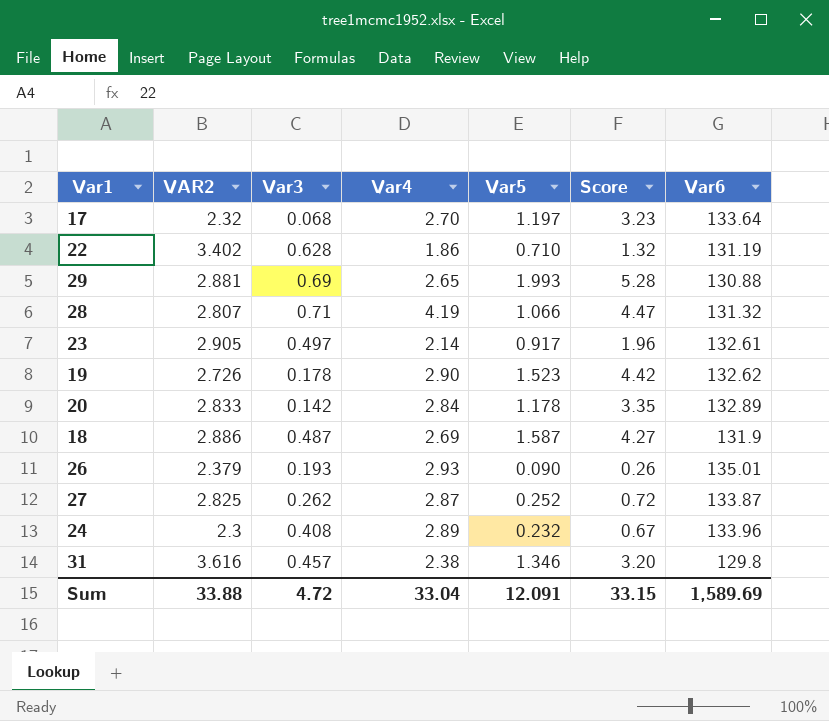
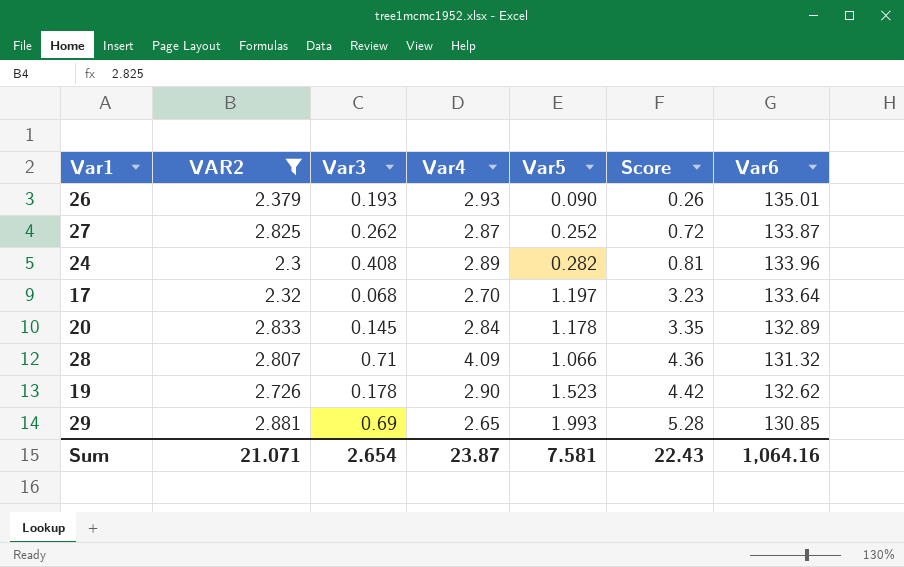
filter: none -> VAR2 <= 2.881
row order: none -> Score ascending
24 | Var5: 0.232 -> 0.282
24 | Score: 0.67 -> 0.81
20 | Var3: 0.142 -> 0.145
28 | Var4: 4.19 -> 4.09
28 | Score: 4.47 -> 4.36
29 | Var6: 130.88 -> 130.85
Sum | VAR2: 33.88 -> 21.071
Sum | Var3: 4.72 -> 2.654
Sum | Var4: 33.04 -> 23.87
Sum | Var5: 12.091 -> 7.581
Sum | Score: 33.15 -> 22.43
Sum | Var6: 1,589.69 -> 1,064.16

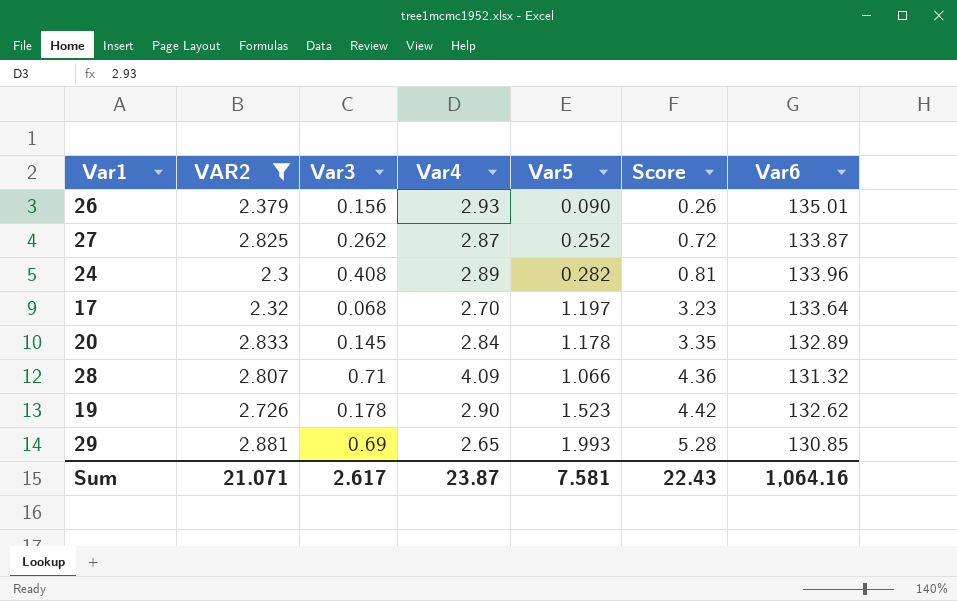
26 | Var3: 0.193 -> 0.156
Sum | Var3: 2.654 -> 2.617

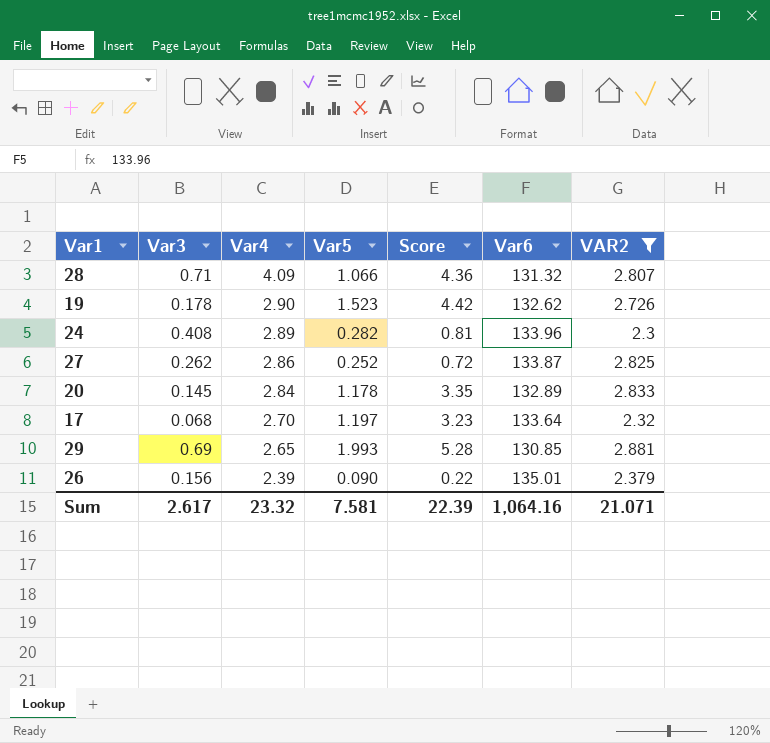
row order: Score ascending -> Var4 descending
column VAR2 | position: 2 -> 7
27 | Var4: 2.87 -> 2.86
26 | Var4: 2.93 -> 2.39
26 | Score: 0.26 -> 0.22
Sum | Var4: 23.87 -> 23.32
Sum | Score: 22.43 -> 22.39

